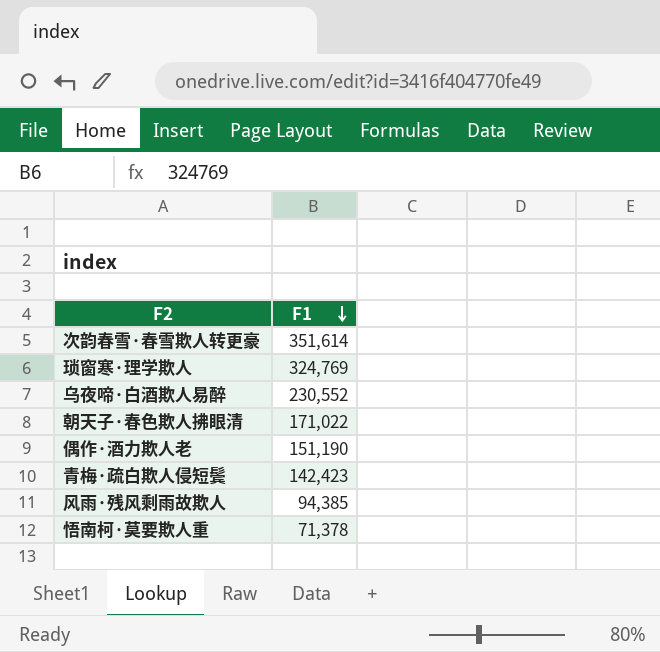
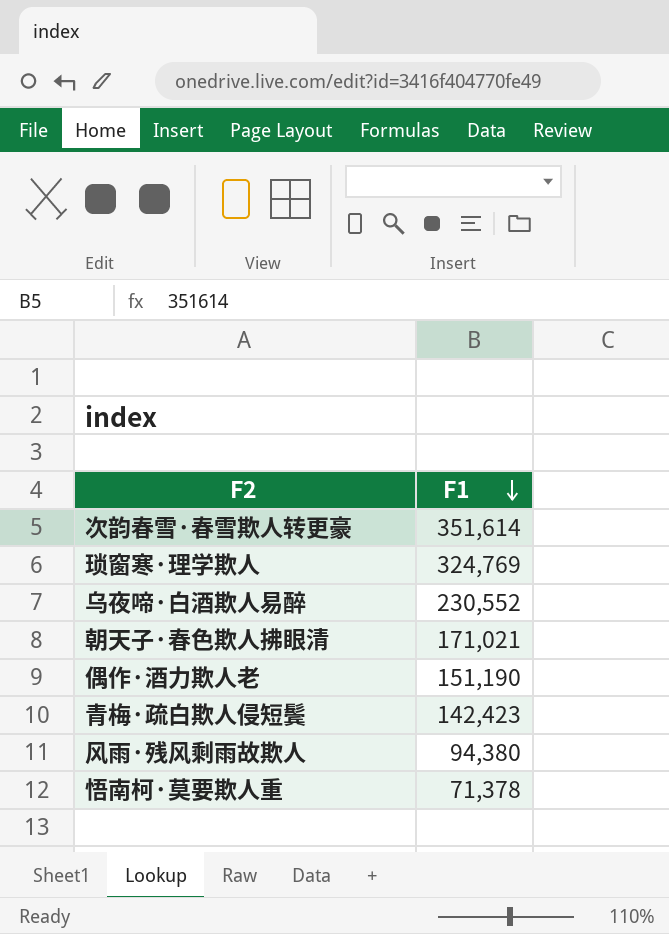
朝天子·春色欺人拂眼清 | F1: 171,022 -> 171,021
风雨·残风剩雨故欺人 | F1: 94,385 -> 94,380

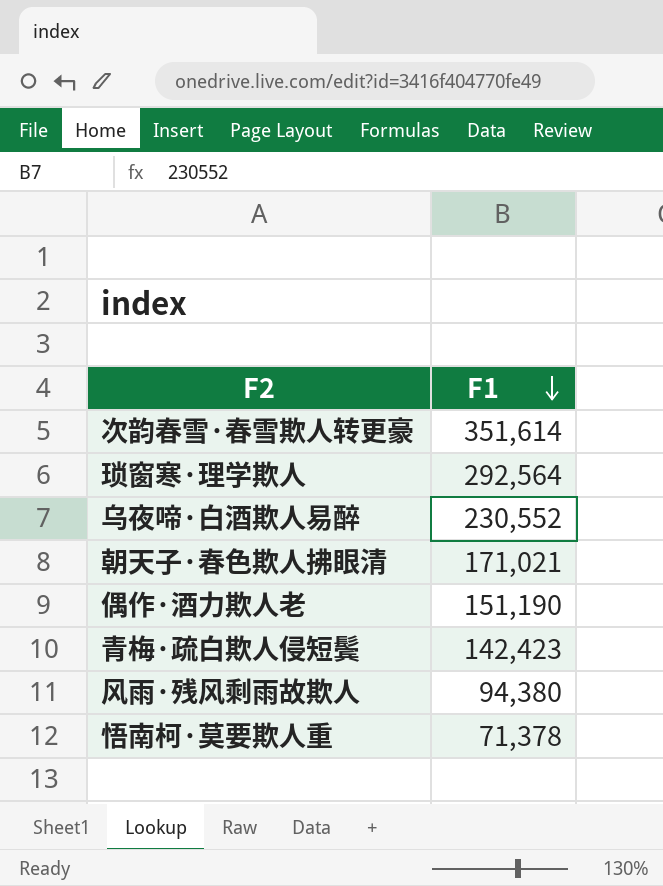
琐窗寒·理学欺人 | F1: 324,769 -> 292,564

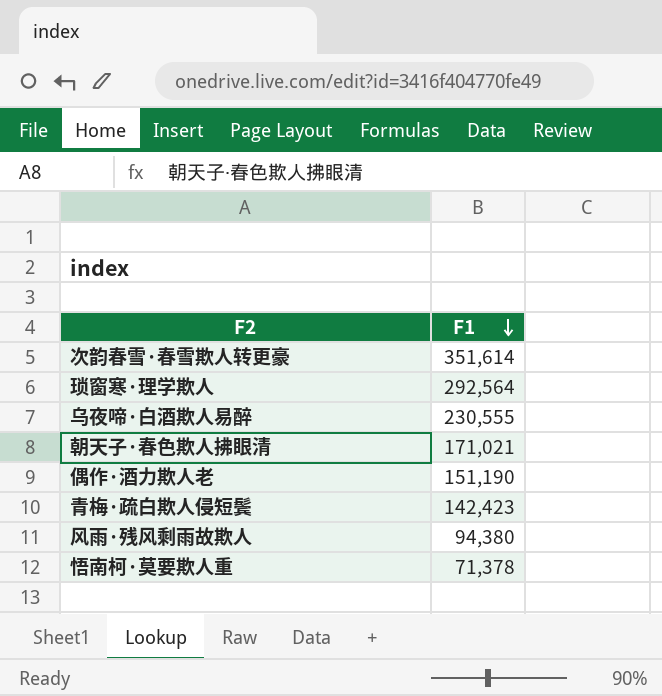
乌夜啼·白酒欺人易醉 | F1: 230,552 -> 230,555

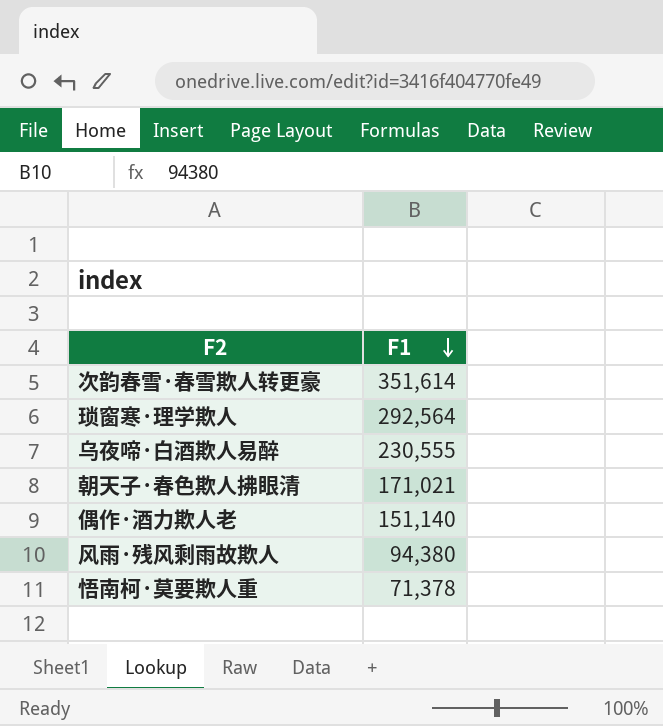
row 青梅·疏白欺人侵短鬓: 142,423 -> none
偶作·酒力欺人老 | F1: 151,190 -> 151,140

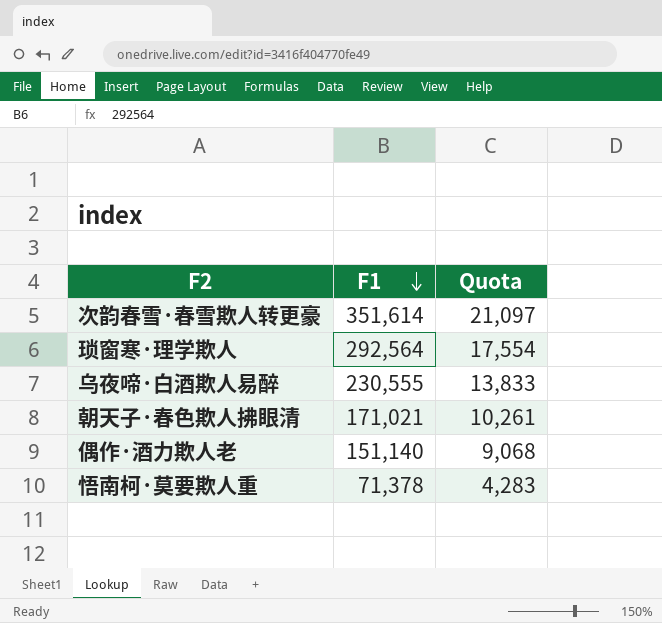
column Quota | formula: none -> [F1] * 0.06
row 风雨·残风剩雨故欺人: 94,380 -> none

